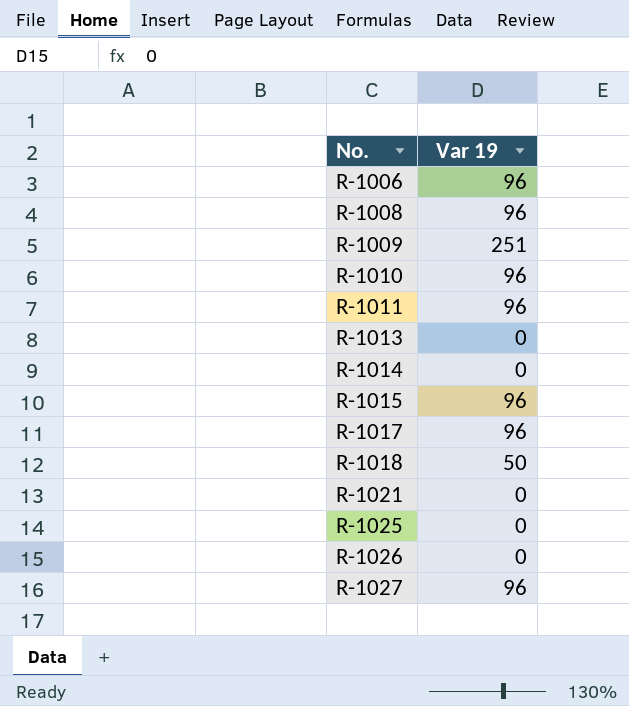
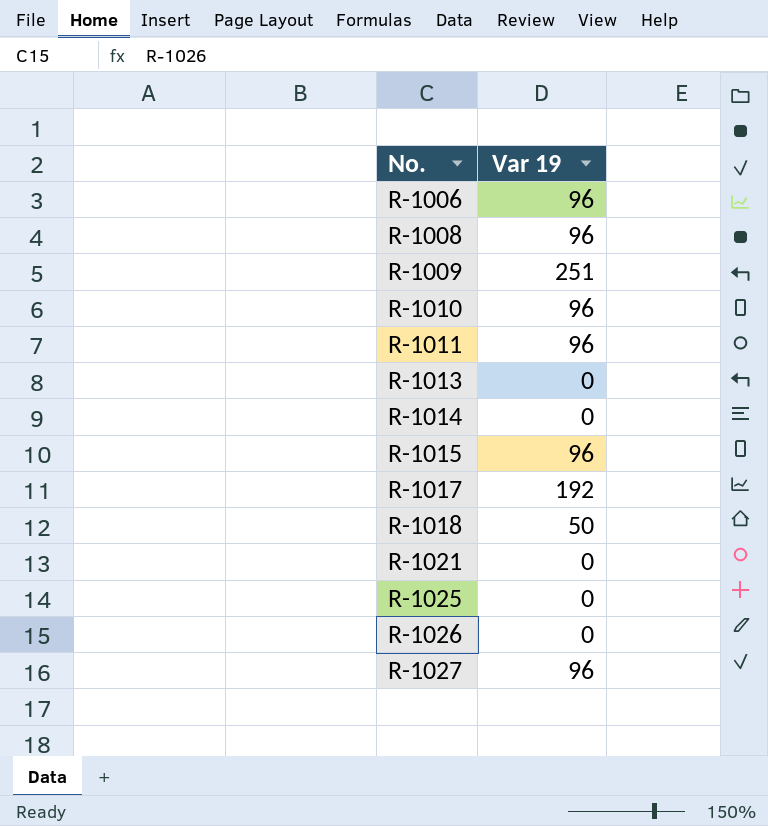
R-1017 | Var 19: 96 -> 192

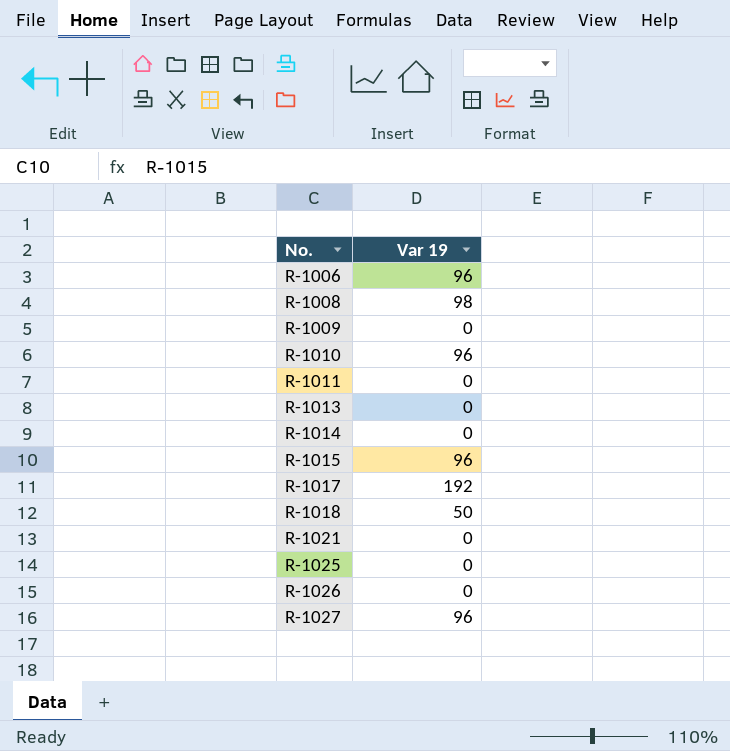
R-1008 | Var 19: 96 -> 98
R-1009 | Var 19: 251 -> 0
R-1011 | Var 19: 96 -> 0

